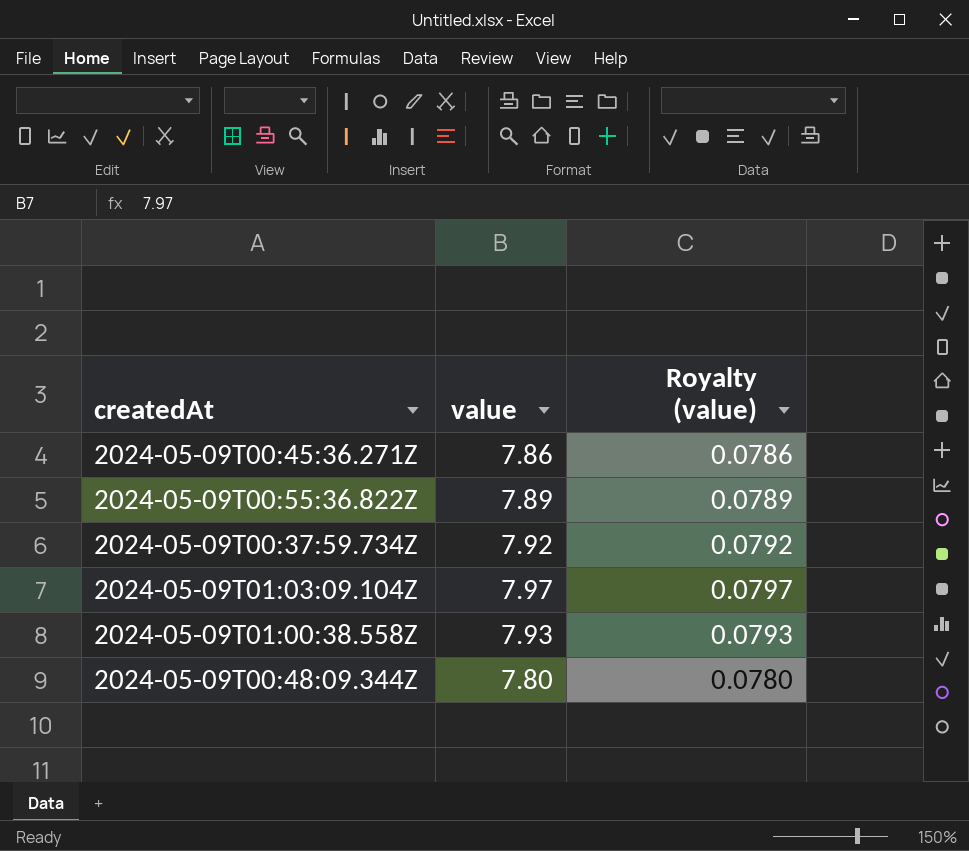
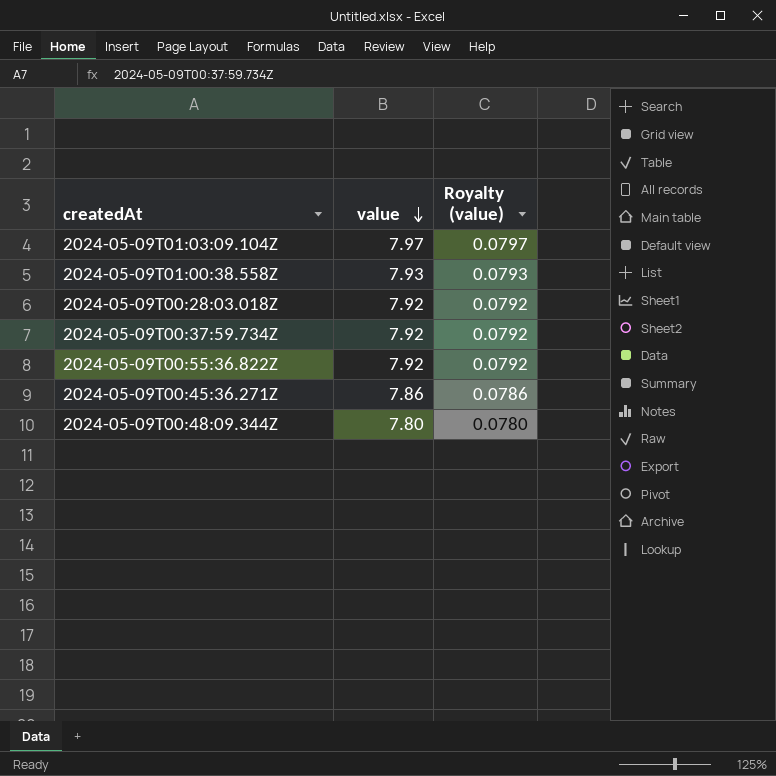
row order: none -> value descending
row 2024-05-09T00:28:03.018Z: none -> 7.92 | 0.0792
2024-05-09T00:55:36.822Z | value: 7.89 -> 7.92
2024-05-09T00:55:36.822Z | Royalty (value): 0.0789 -> 0.0792

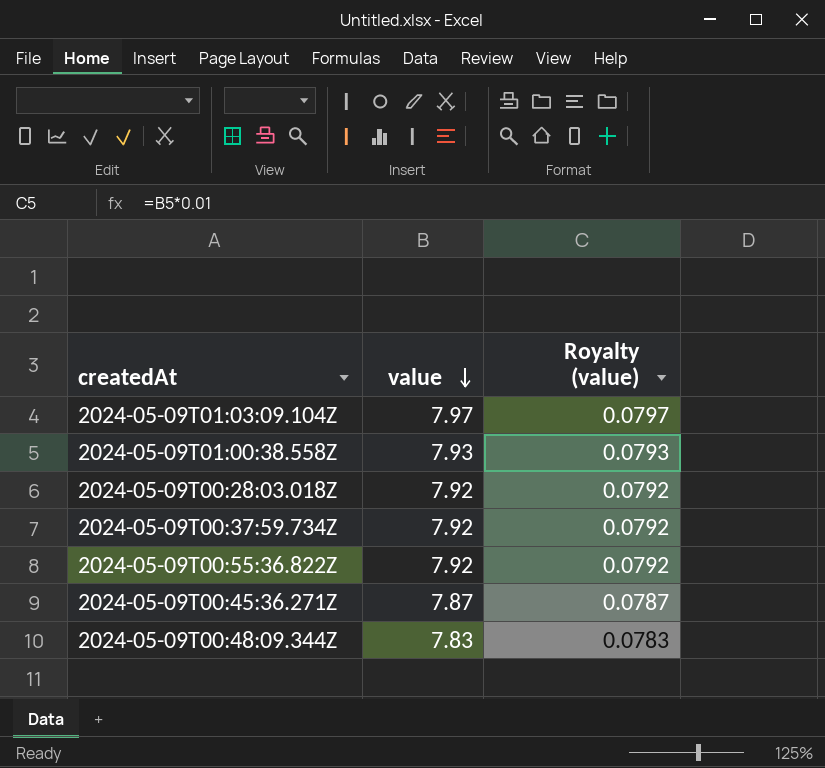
2024-05-09T00:45:36.271Z | value: 7.86 -> 7.87
2024-05-09T00:45:36.271Z | Royalty (value): 0.0786 -> 0.0787
2024-05-09T00:48:09.344Z | value: 7.80 -> 7.83
2024-05-09T00:48:09.344Z | Royalty (value): 0.0780 -> 0.0783

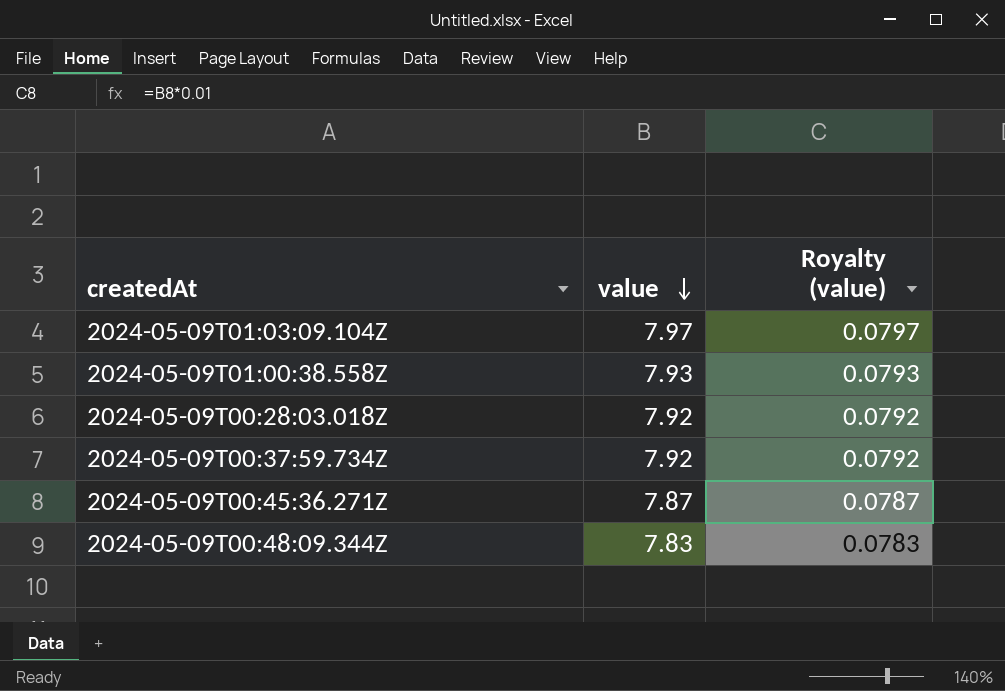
row 2024-05-09T00:55:36.822Z: 7.92 | 0.0792 -> none

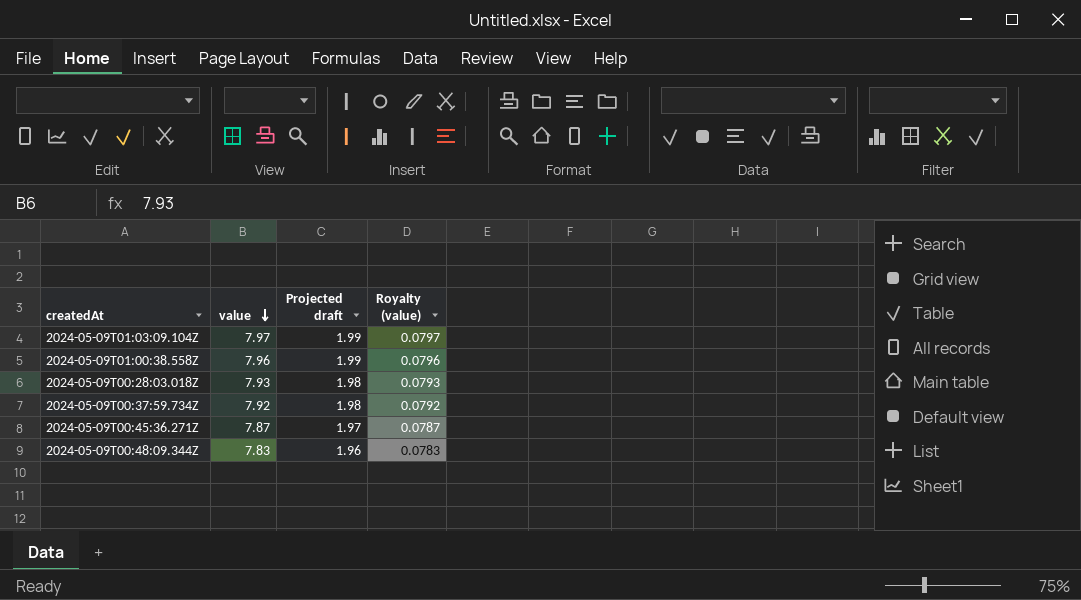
column Projected draft | formula: none -> [value] * 0.25
2024-05-09T01:00:38.558Z | value: 7.93 -> 7.96
2024-05-09T01:00:38.558Z | Royalty (value): 0.0793 -> 0.0796
2024-05-09T00:28:03.018Z | value: 7.92 -> 7.93
2024-05-09T00:28:03.018Z | Royalty (value): 0.0792 -> 0.0793

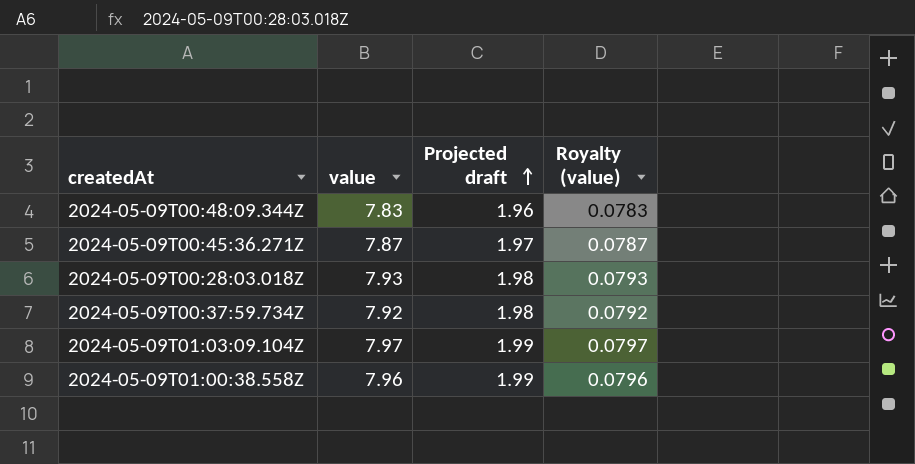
row order: value descending -> Projected draft ascending

